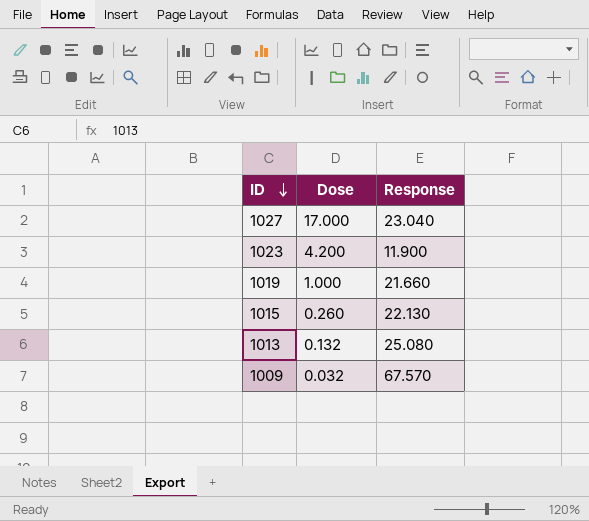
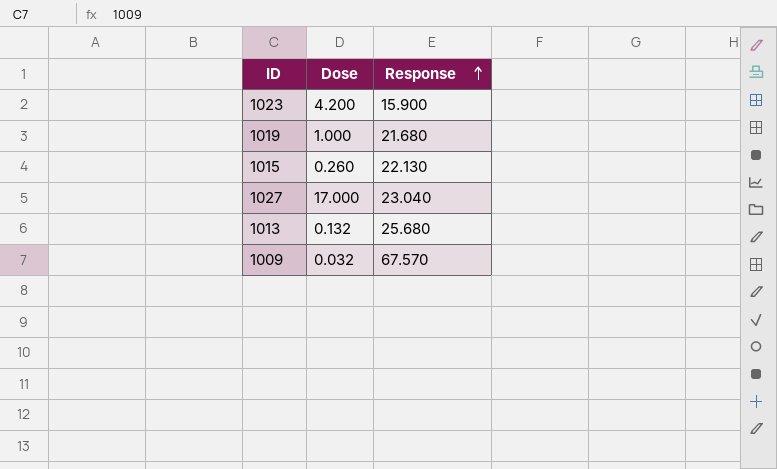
row order: ID descending -> Response ascending
1023 | Response: 11.900 -> 15.900
1019 | Response: 21.660 -> 21.680
1013 | Response: 25.080 -> 25.680

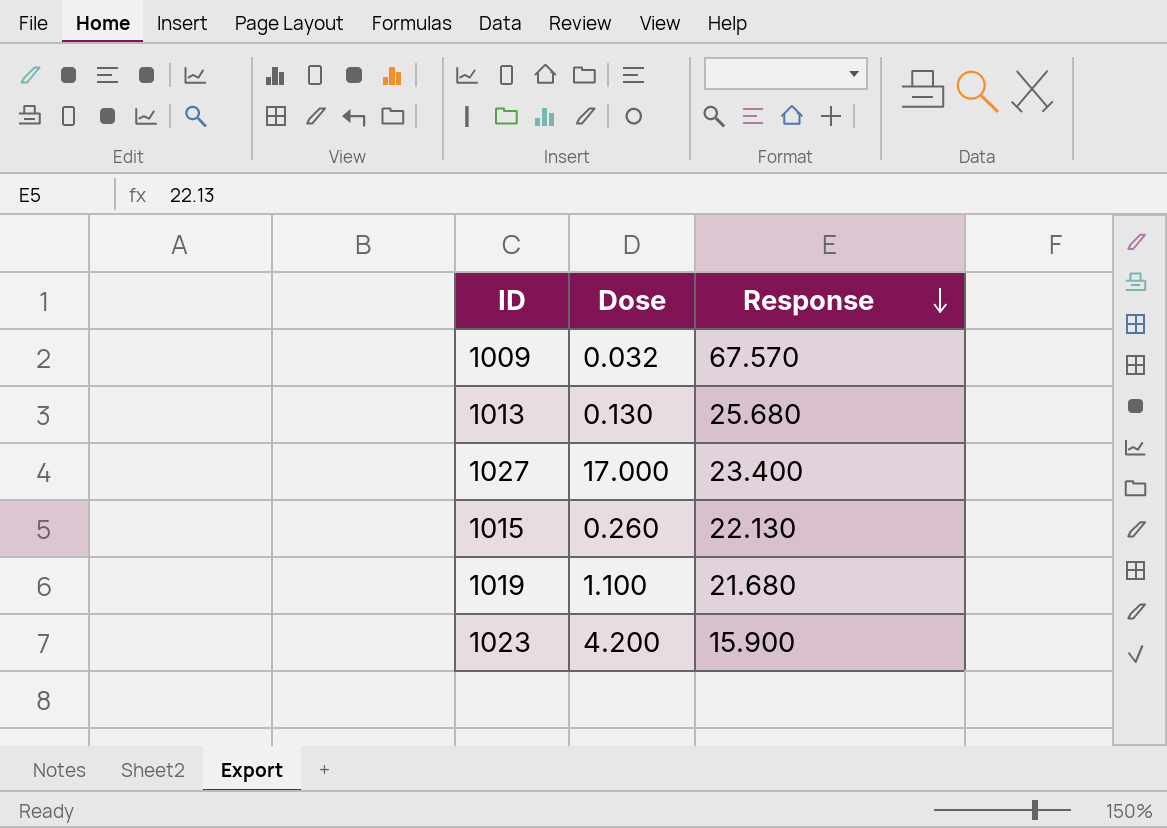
row order: Response ascending -> Response descending
1013 | Dose: 0.132 -> 0.130
1027 | Response: 23.040 -> 23.400
1019 | Dose: 1.000 -> 1.100

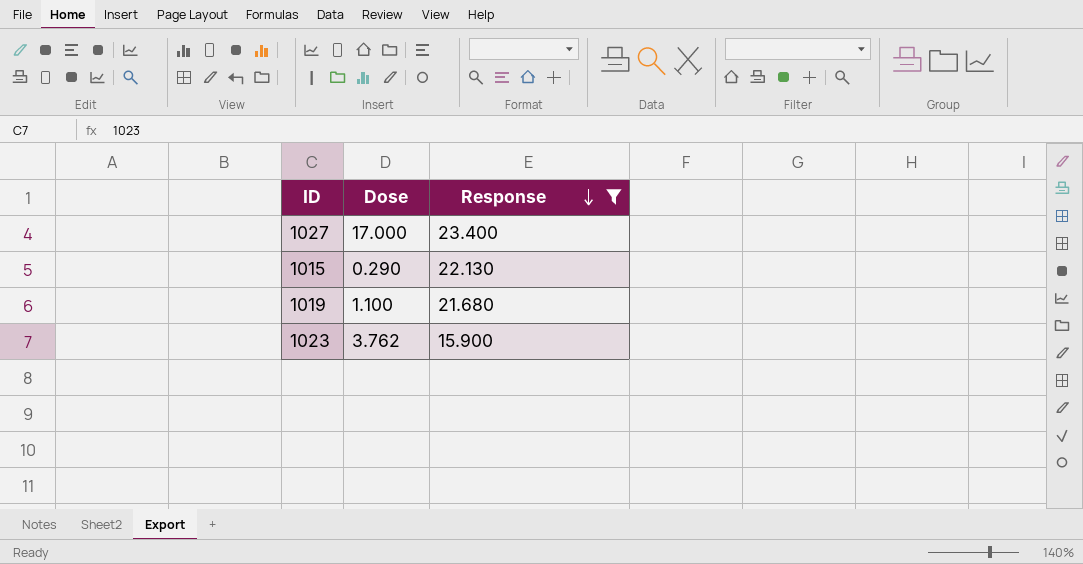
filter: none -> Response <= 23.400
1015 | Dose: 0.260 -> 0.290
1023 | Dose: 4.200 -> 3.762

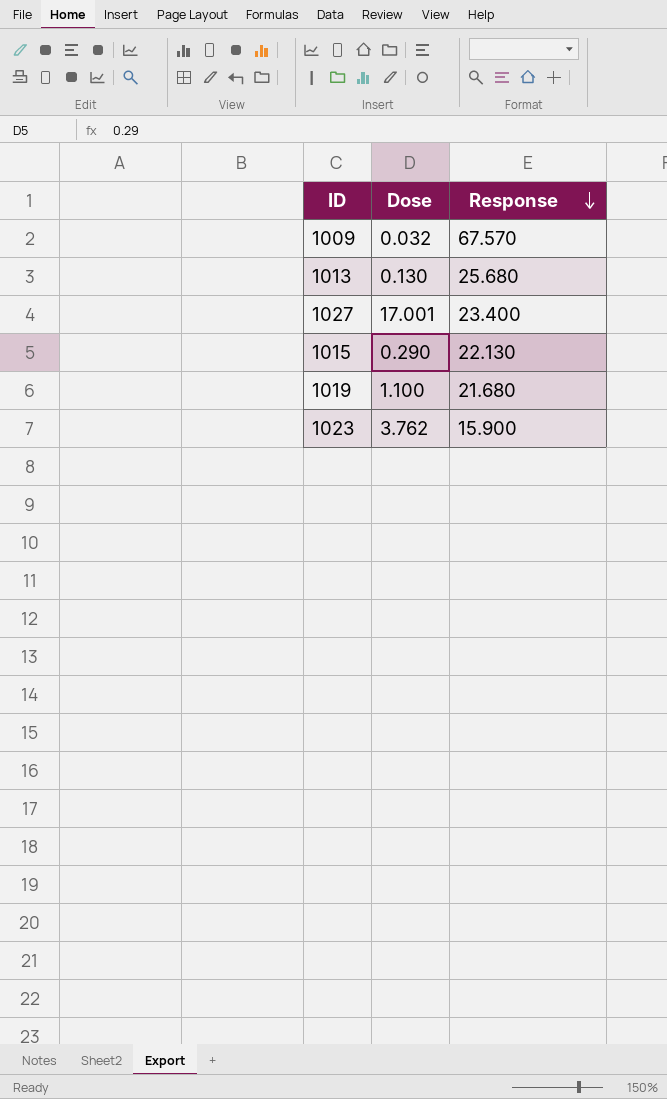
filter: Response <= 23.400 -> none
1027 | Dose: 17.000 -> 17.001

